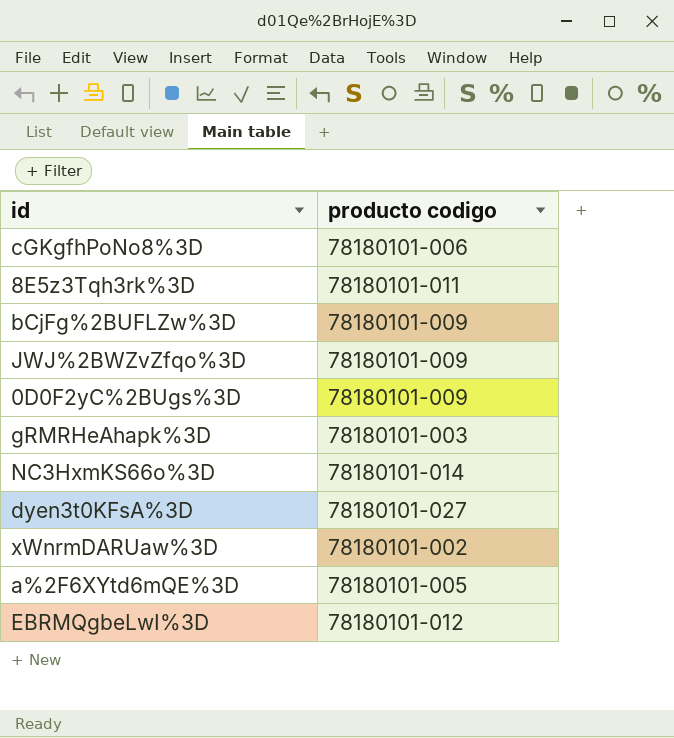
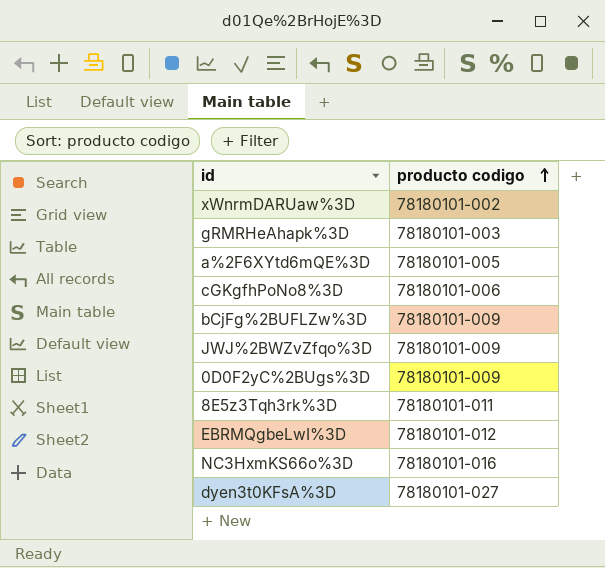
row order: none -> producto codigo ascending
NC3HxmKS66o%3D | producto codigo: 78180101-014 -> 78180101-016

